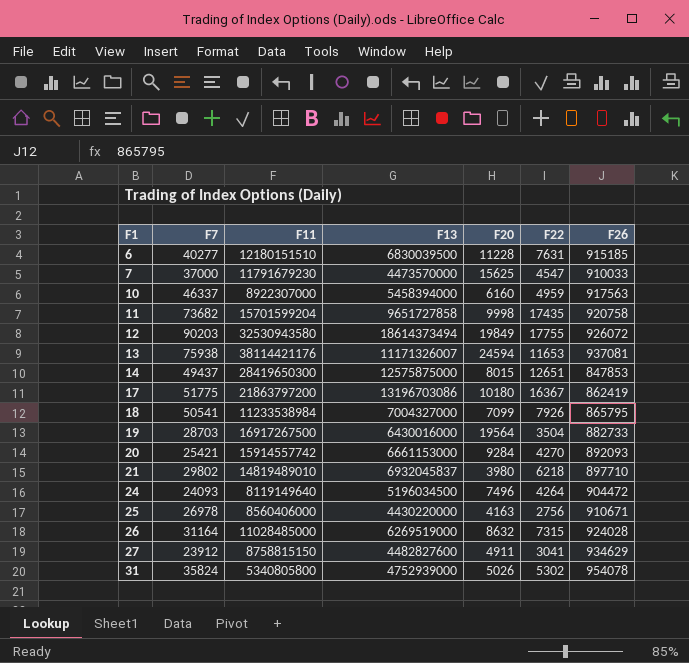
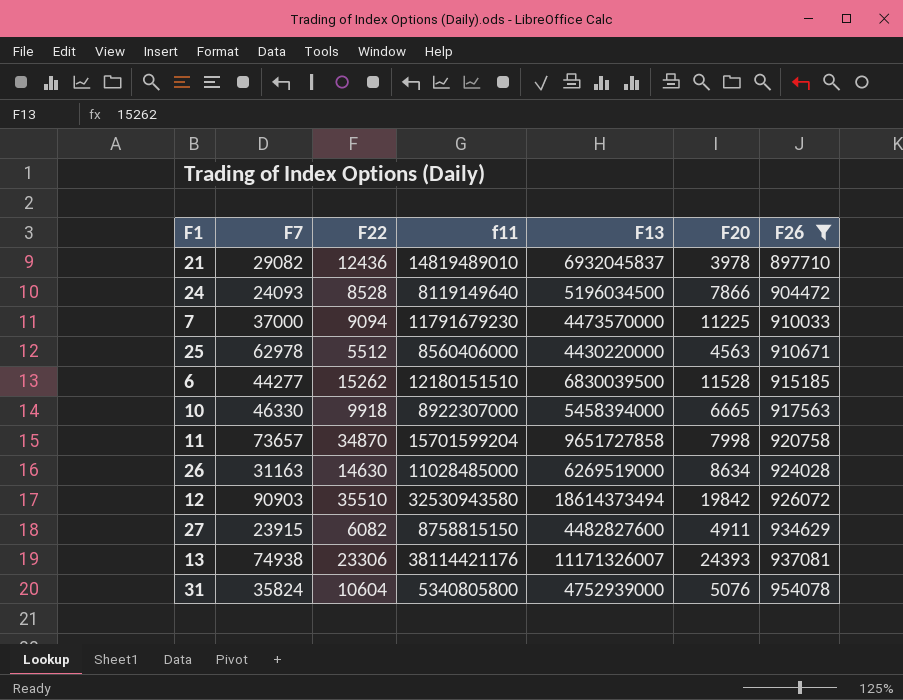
filter: none -> F26 >= 897710
row order: F1 ascending -> F26 ascending
column F22 | position: 6 -> 3
column name: F11 -> f11
21 | F7: 29802 -> 29082
21 | F22: 6218 -> 12436
21 | F20: 3980 -> 3978
24 | F22: 4264 -> 8528
24 | F20: 7496 -> 7866
7 | F22: 4547 -> 9094
7 | F20: 15625 -> 11225
25 | F7: 26978 -> 62978
25 | F22: 2756 -> 5512
25 | F20: 4163 -> 4563
6 | F7: 40277 -> 44277
6 | F22: 7631 -> 15262
6 | F20: 11228 -> 11528
10 | F7: 46337 -> 46330
10 | F22: 4959 -> 9918
10 | F20: 6160 -> 6665
11 | F7: 73682 -> 73657
11 | F22: 17435 -> 34870
11 | F20: 9998 -> 7998
26 | F7: 31164 -> 31163
26 | F22: 7315 -> 14630
26 | F20: 8632 -> 8634
12 | F7: 90203 -> 90903
12 | F22: 17755 -> 35510
12 | F20: 19849 -> 19842
27 | F7: 23912 -> 23915
27 | F22: 3041 -> 6082
13 | F7: 75938 -> 74938
13 | F22: 11653 -> 23306
13 | F20: 24594 -> 24393
31 | F22: 5302 -> 10604
31 | F20: 5026 -> 5076

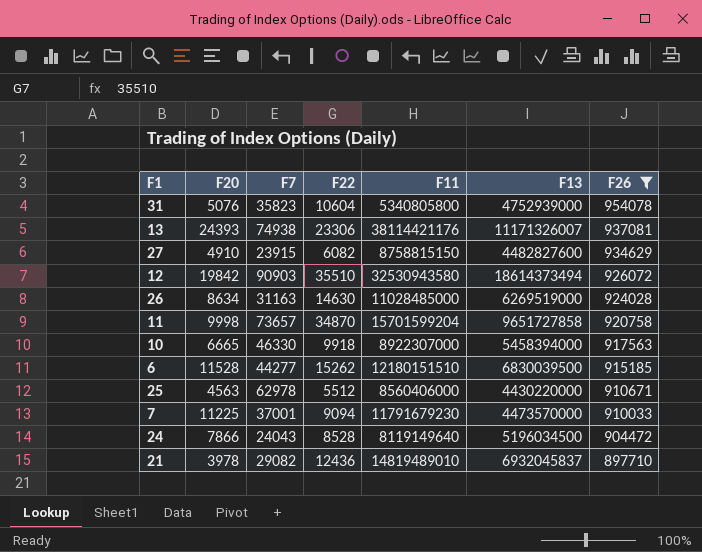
row order: F26 ascending -> F26 descending
column F20 | position: 6 -> 2
column name: f11 -> F11
31 | F7: 35824 -> 35823
27 | F20: 4911 -> 4910
11 | F20: 7998 -> 9998
7 | F7: 37000 -> 37001
24 | F7: 24093 -> 24043

